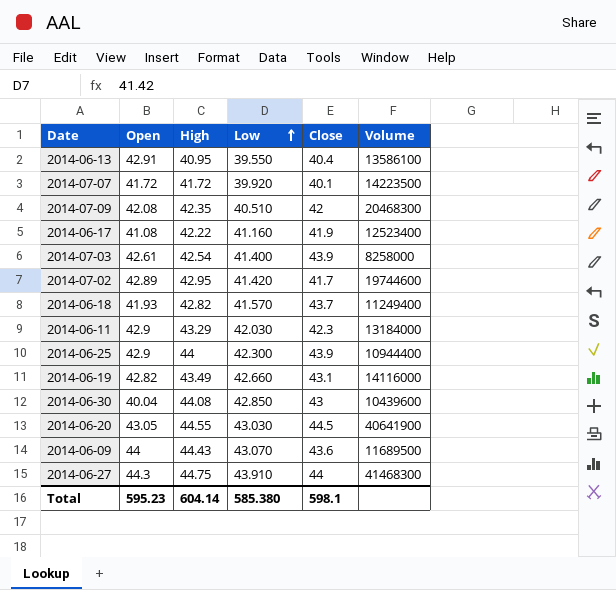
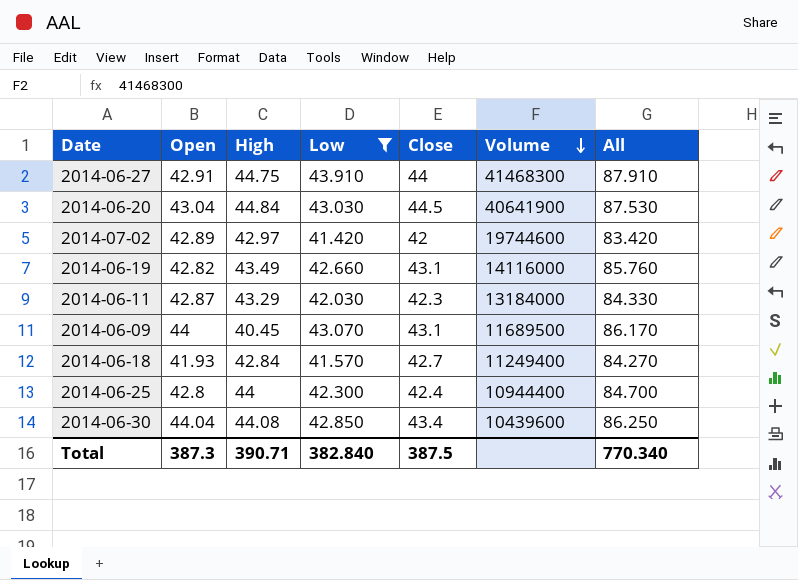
filter: none -> Low >= 41.420
row order: Low ascending -> Volume descending
column All | formula: none -> [Low] + [Close]
2014-06-27 | Open: 44.3 -> 42.91
2014-06-20 | Open: 43.05 -> 43.04
2014-06-20 | High: 44.55 -> 44.84
2014-07-02 | High: 42.95 -> 42.97
2014-07-02 | Close: 41.7 -> 42
2014-06-11 | Open: 42.9 -> 42.87
2014-06-09 | High: 44.43 -> 40.45
2014-06-09 | Close: 43.6 -> 43.1
2014-06-18 | High: 42.82 -> 42.84
2014-06-18 | Close: 43.7 -> 42.7
2014-06-25 | Open: 42.9 -> 42.8
2014-06-25 | Close: 43.9 -> 42.4
2014-06-30 | Open: 40.04 -> 44.04
2014-06-30 | Close: 43 -> 43.4
Total | Open: 595.23 -> 387.3
Total | High: 604.14 -> 390.71
Total | Low: 585.380 -> 382.840
Total | Close: 598.1 -> 387.5

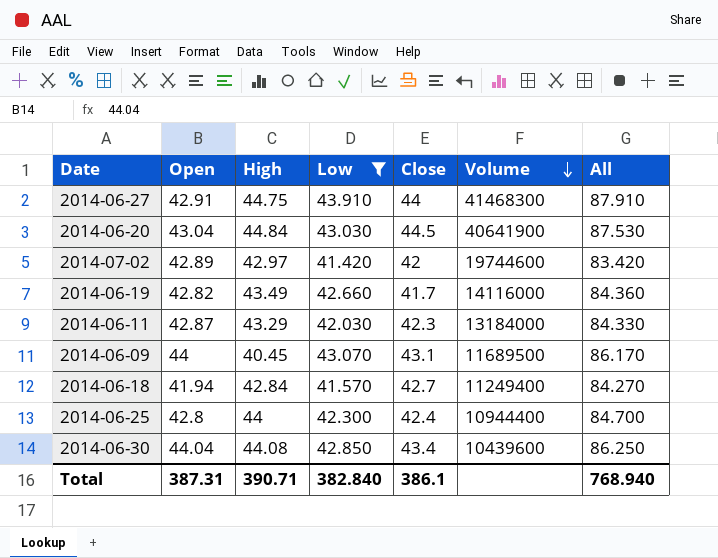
2014-06-19 | Close: 43.1 -> 41.7
2014-06-19 | All: 85.760 -> 84.360
2014-06-18 | Open: 41.93 -> 41.94
Total | Open: 387.3 -> 387.31
Total | Close: 387.5 -> 386.1
Total | All: 770.340 -> 768.940

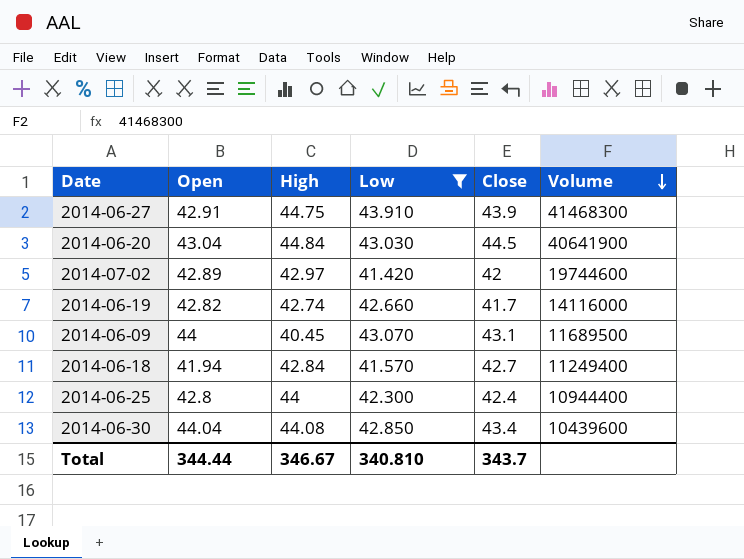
column All | formula: [Low] + [Close] -> none
row 2014-06-11: 42.87 | 43.29 | 42.030 | 42.3 | 13184000 | 84.330 -> none
2014-06-27 | Close: 44 -> 43.9
2014-06-19 | High: 43.49 -> 42.74
Total | Open: 387.31 -> 344.44
Total | High: 390.71 -> 346.67
Total | Low: 382.840 -> 340.810
Total | Close: 386.1 -> 343.7

